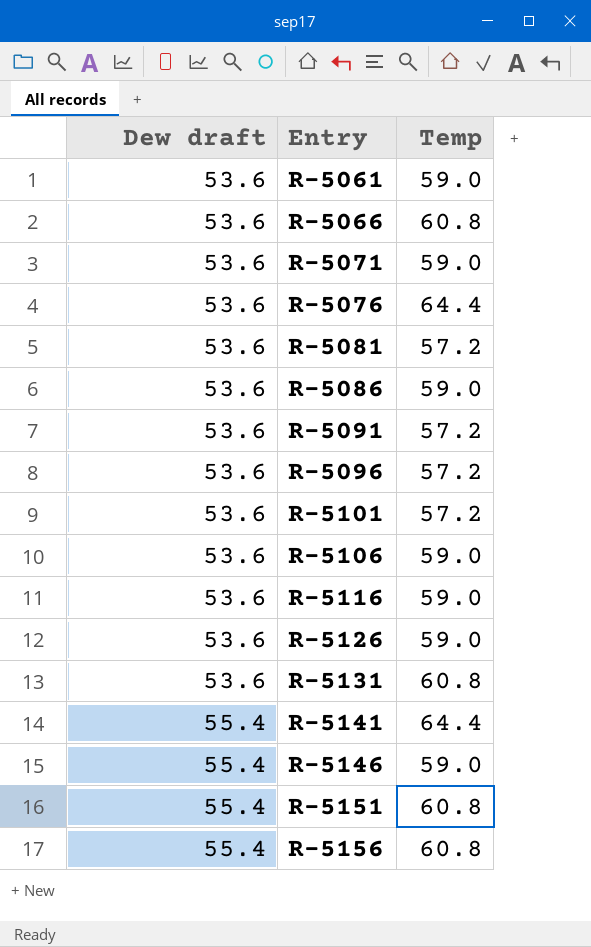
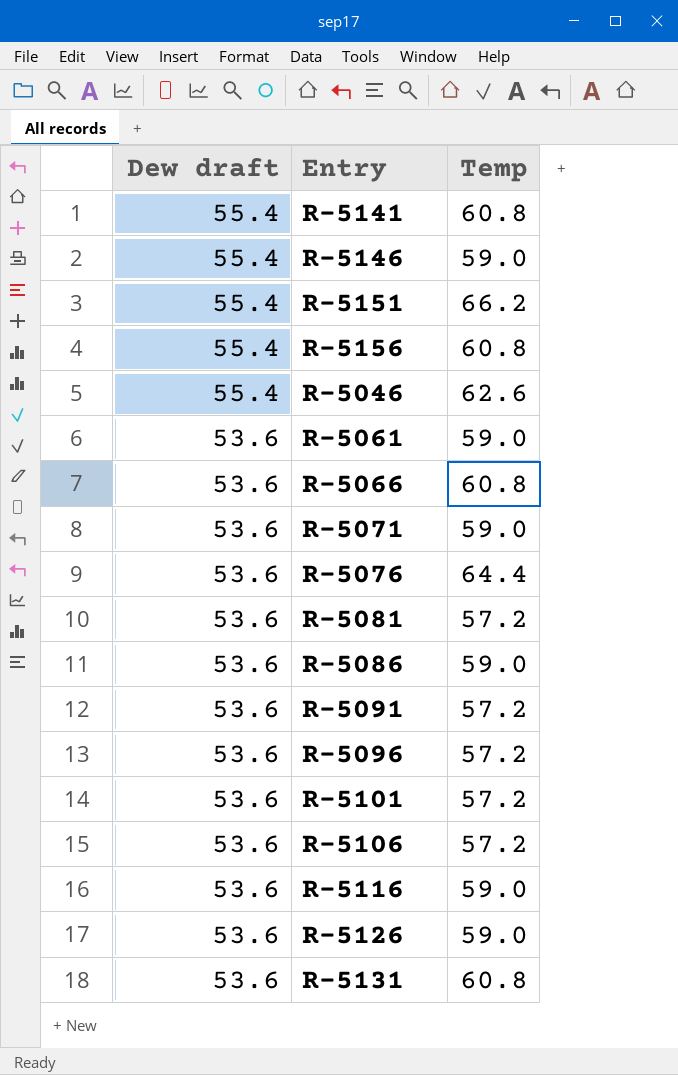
row order: Dew draft ascending -> Dew draft descending
R-5141 | Temp: 64.4 -> 60.8
R-5151 | Temp: 60.8 -> 66.2
row R-5046: none -> 55.4 | 62.6
R-5106 | Temp: 59.0 -> 57.2

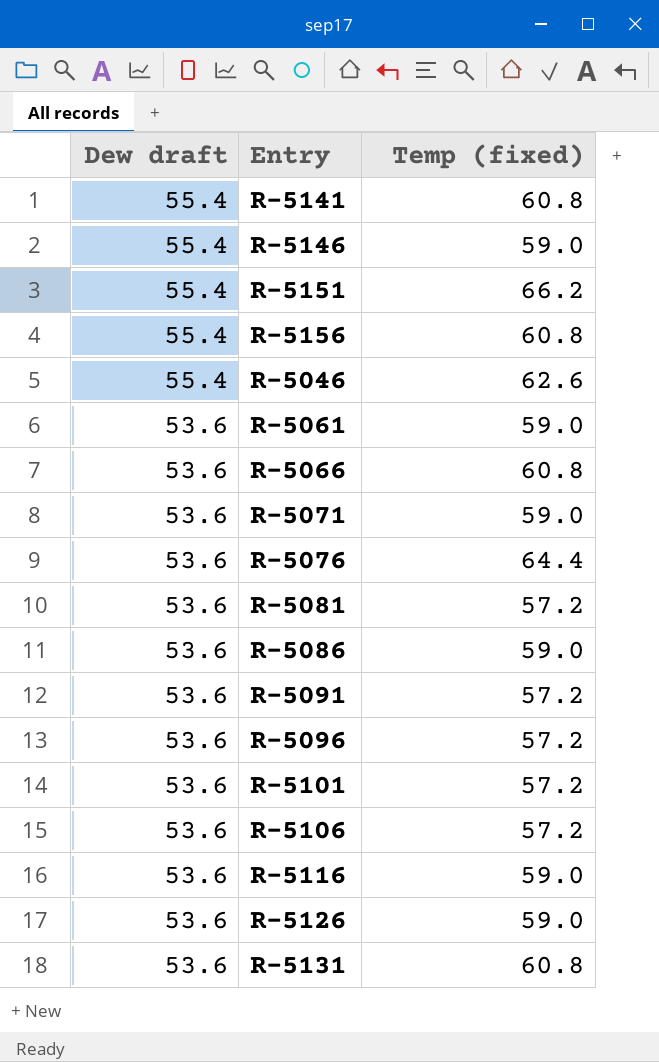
column name: Temp -> Temp (fixed)

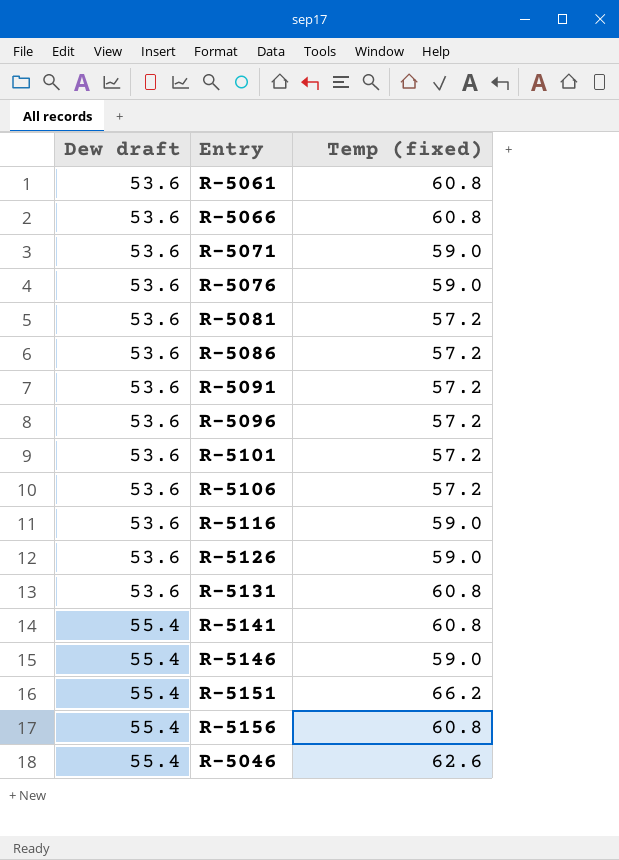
row order: Dew draft descending -> Dew draft ascending
R-5061 | Temp (fixed): 59.0 -> 60.8
R-5076 | Temp (fixed): 64.4 -> 59.0
R-5086 | Temp (fixed): 59.0 -> 57.2

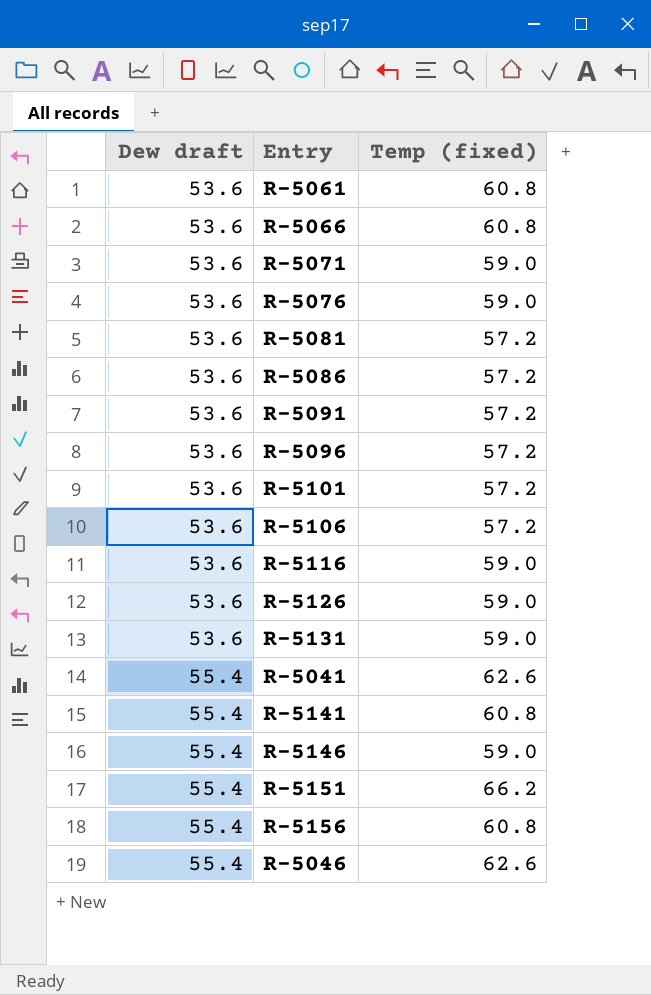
R-5131 | Temp (fixed): 60.8 -> 59.0
row R-5041: none -> 55.4 | 62.6

